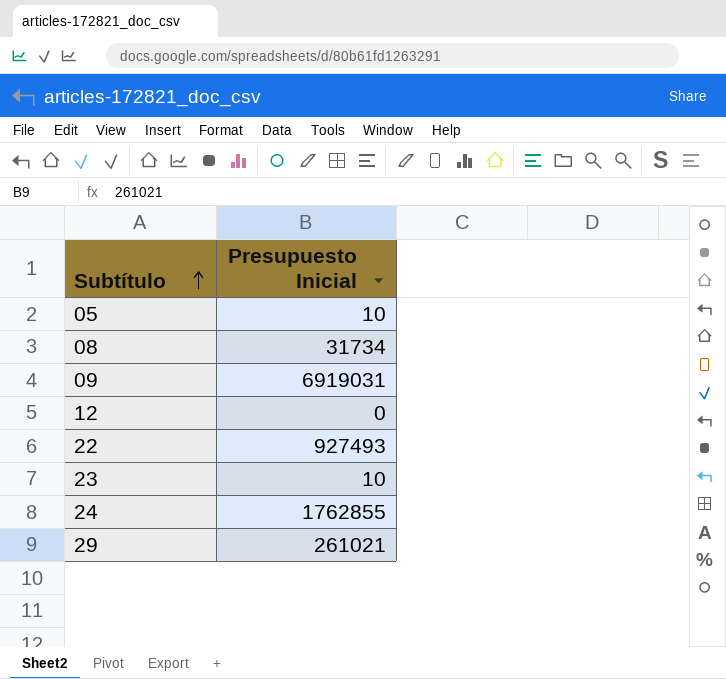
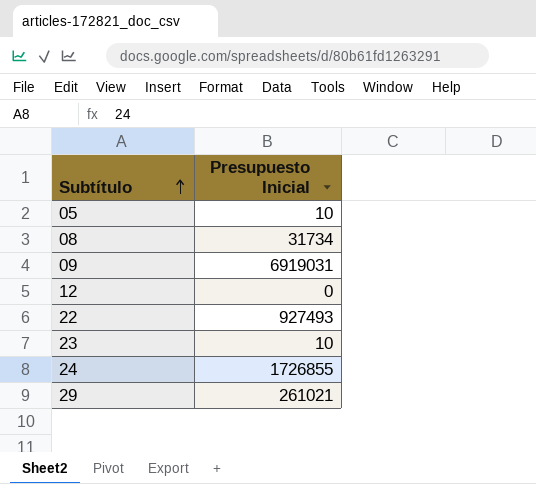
24 | Presupuesto Inicial: 1762855 -> 1726855

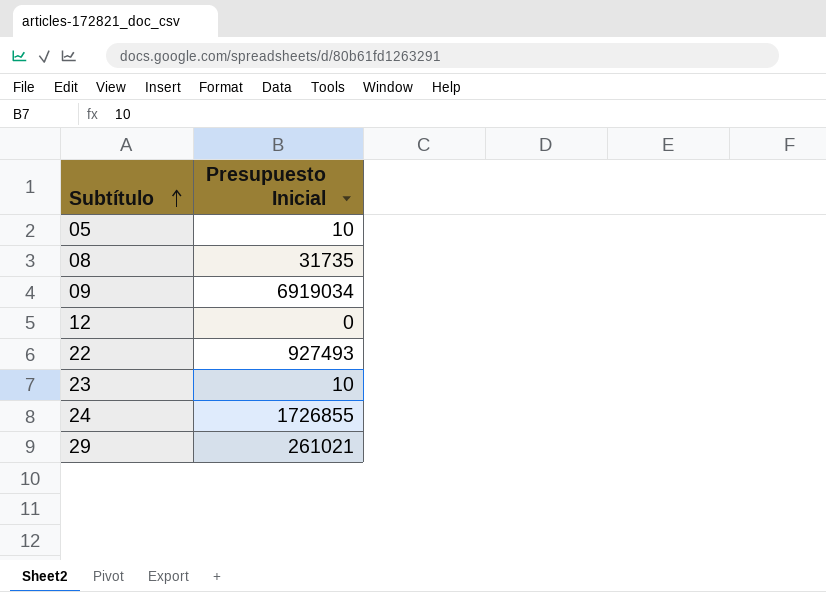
08 | Presupuesto Inicial: 31734 -> 31735
09 | Presupuesto Inicial: 6919031 -> 6919034

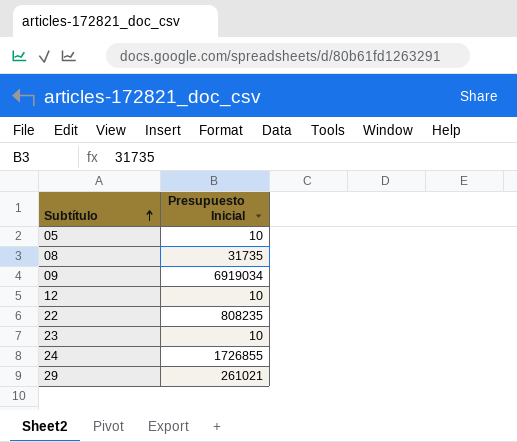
12 | Presupuesto Inicial: 0 -> 10
22 | Presupuesto Inicial: 927493 -> 808235

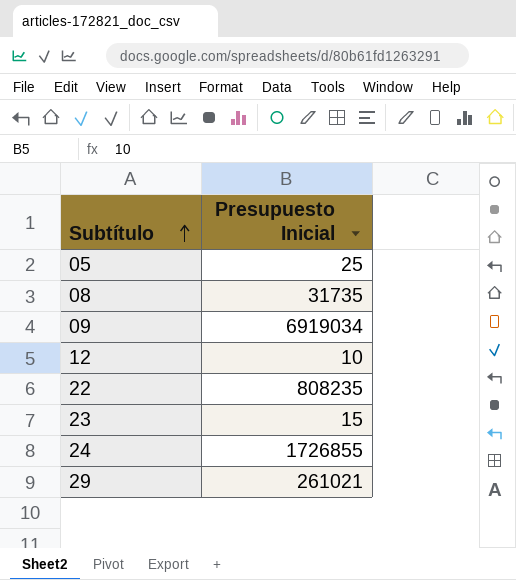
05 | Presupuesto Inicial: 10 -> 25
23 | Presupuesto Inicial: 10 -> 15

